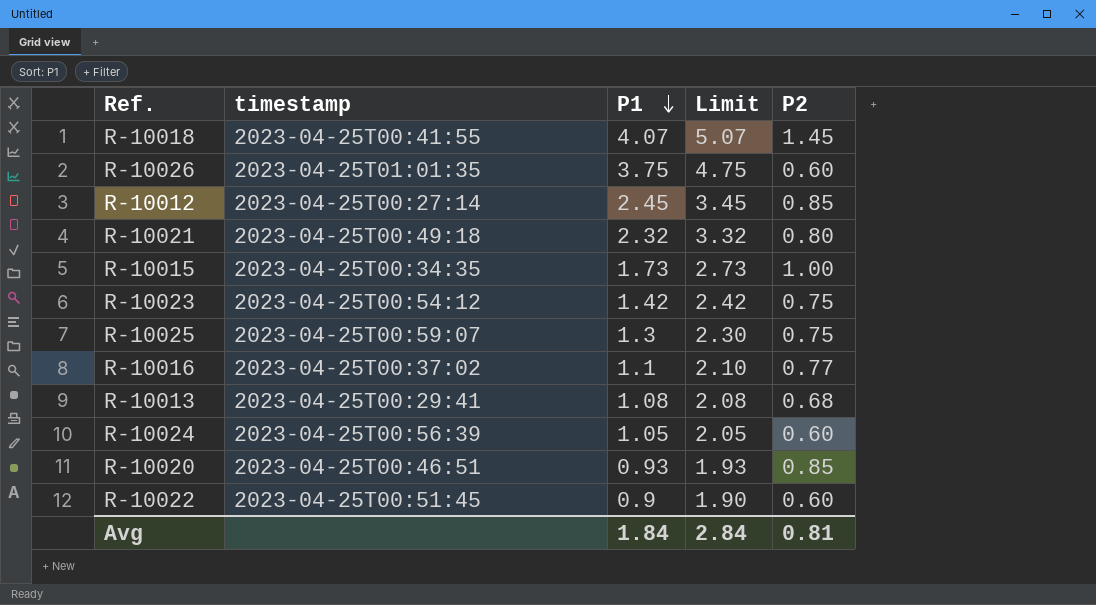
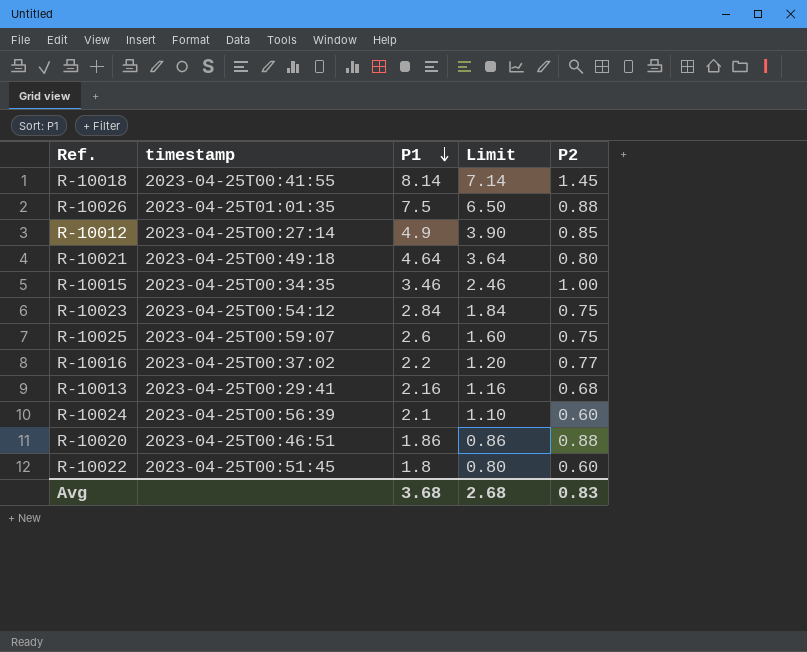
column Limit | formula: [P1] + 1 -> [P1] - 1
R-10018 | P1: 4.07 -> 8.14
R-10026 | P1: 3.75 -> 7.5
R-10026 | P2: 0.60 -> 0.88
R-10012 | P1: 2.45 -> 4.9
R-10021 | P1: 2.32 -> 4.64
R-10015 | P1: 1.73 -> 3.46
R-10023 | P1: 1.42 -> 2.84
R-10025 | P1: 1.3 -> 2.6
R-10016 | P1: 1.1 -> 2.2
R-10013 | P1: 1.08 -> 2.16
R-10024 | P1: 1.05 -> 2.1
R-10020 | P1: 0.93 -> 1.86
R-10020 | P2: 0.85 -> 0.88
R-10022 | P1: 0.9 -> 1.8
Avg | P1: 1.84 -> 3.68
Avg | Limit: 2.84 -> 2.68
Avg | P2: 0.81 -> 0.83

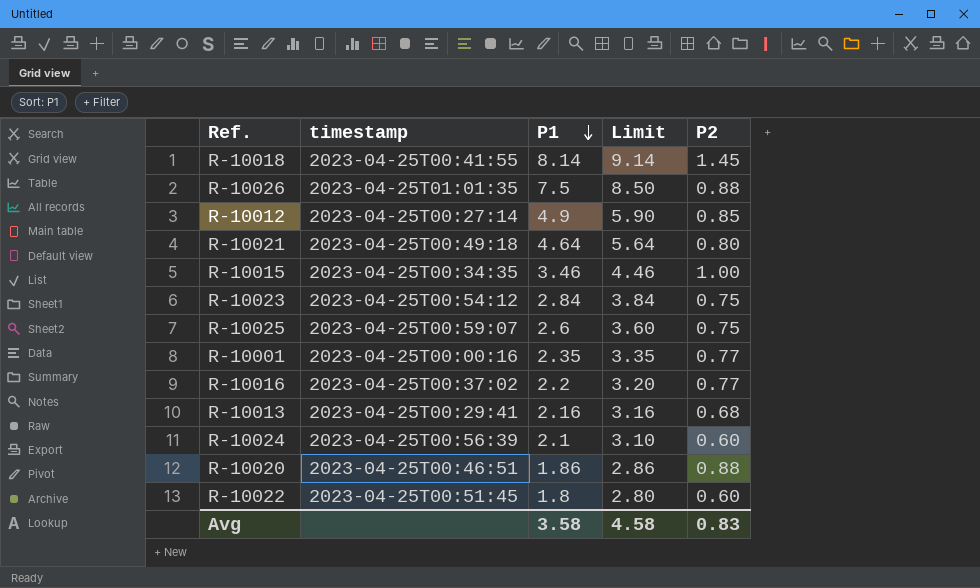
column Limit | formula: [P1] - 1 -> [P1] + 1
row R-10001: none -> 2023-04-25T00:00:16 | 2.35 | 3.35 | 0.77
Avg | P1: 3.68 -> 3.58
Avg | Limit: 2.68 -> 4.58

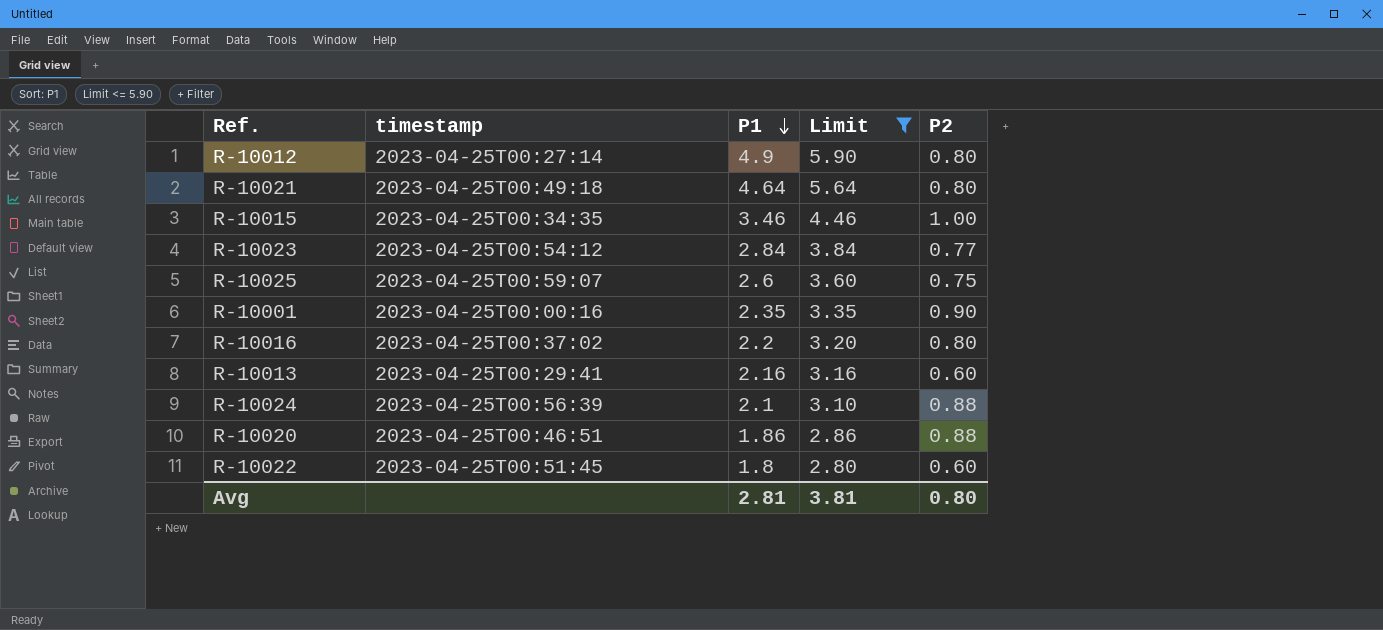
filter: none -> Limit <= 5.90
R-10012 | P2: 0.85 -> 0.80
R-10023 | P2: 0.75 -> 0.77
R-10001 | P2: 0.77 -> 0.90
R-10016 | P2: 0.77 -> 0.80
R-10013 | P2: 0.68 -> 0.60
R-10024 | P2: 0.60 -> 0.88
Avg | P1: 3.58 -> 2.81
Avg | Limit: 4.58 -> 3.81
Avg | P2: 0.83 -> 0.80

